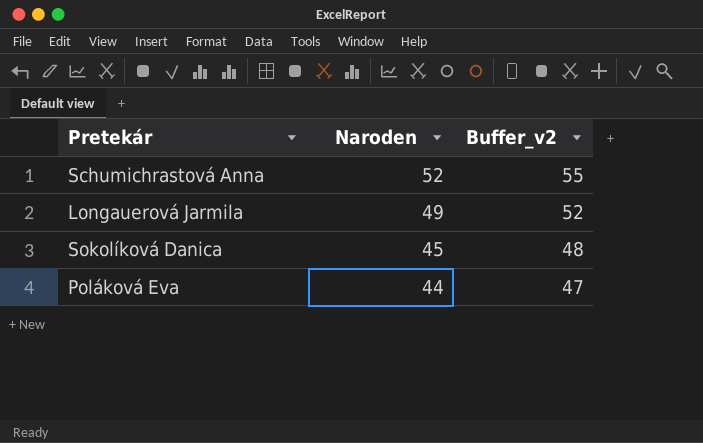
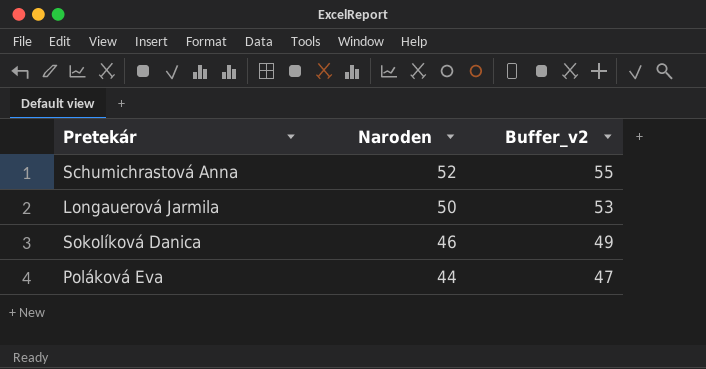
Longauerová Jarmila | Naroden: 49 -> 50
Longauerová Jarmila | Buffer_v2: 52 -> 53
Sokolíková Danica | Naroden: 45 -> 46
Sokolíková Danica | Buffer_v2: 48 -> 49

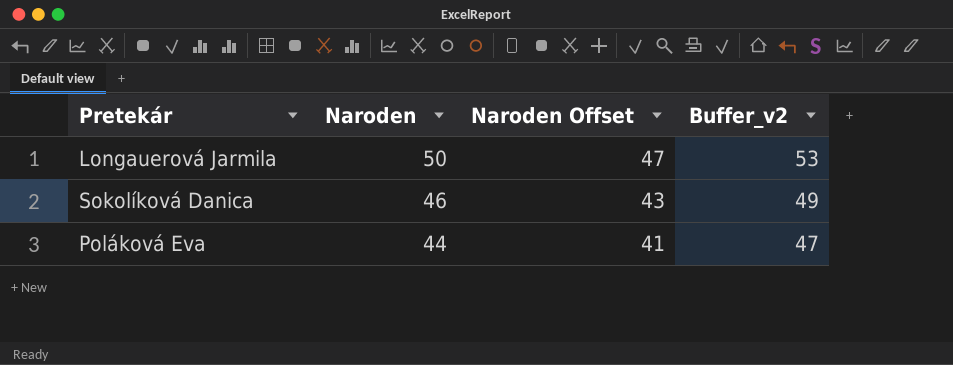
column Naroden Offset | formula: none -> [Naroden] - 3
row Schumichrastová Anna: 52 | 55 -> none

